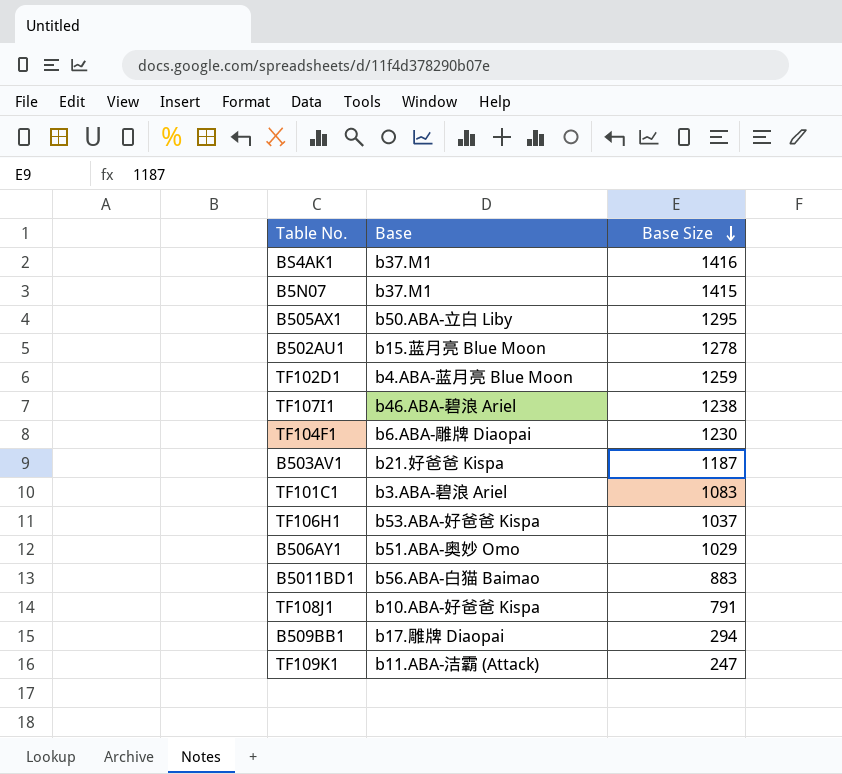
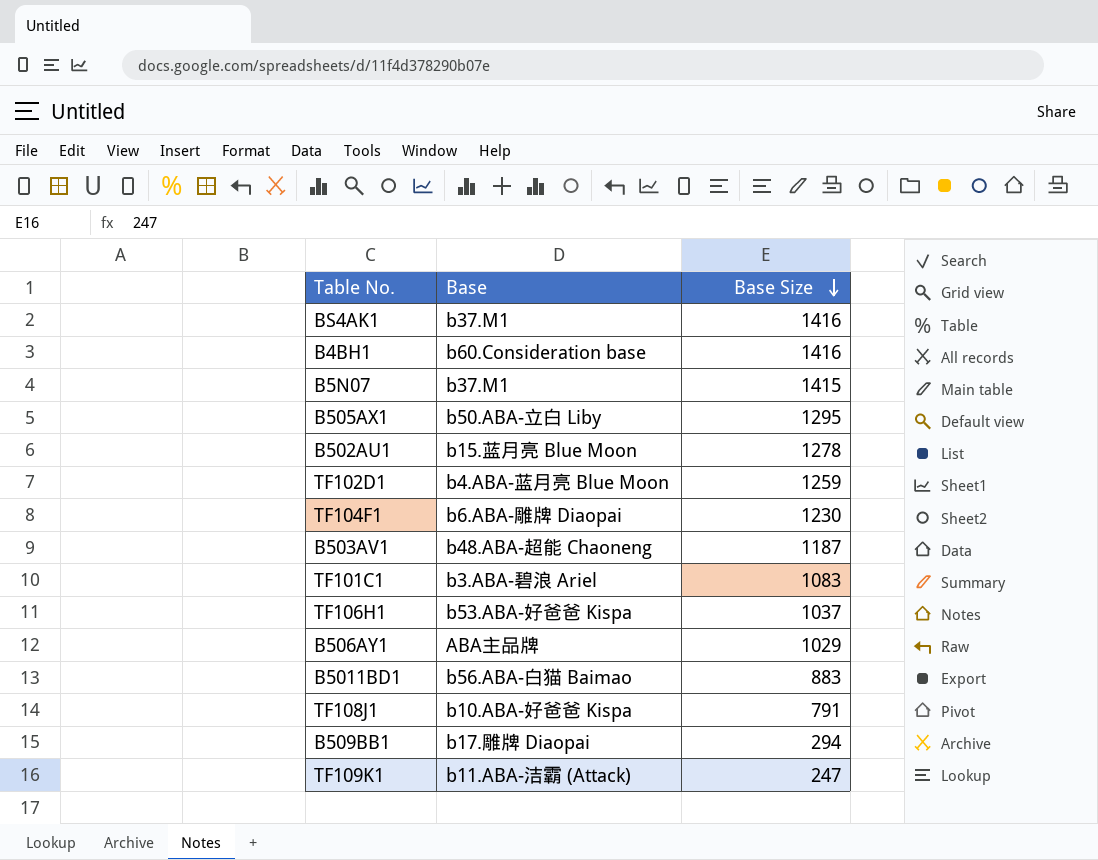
row TF107I1: b46.ABA-碧浪 Ariel | 1238 -> none
row B4BH1: none -> b60.Consideration base | 1416
B503AV1 | Base: b21.好爸爸 Kispa -> b48.ABA-超能 Chaoneng
B506AY1 | Base: b51.ABA-奥妙 Omo -> ABA主品牌

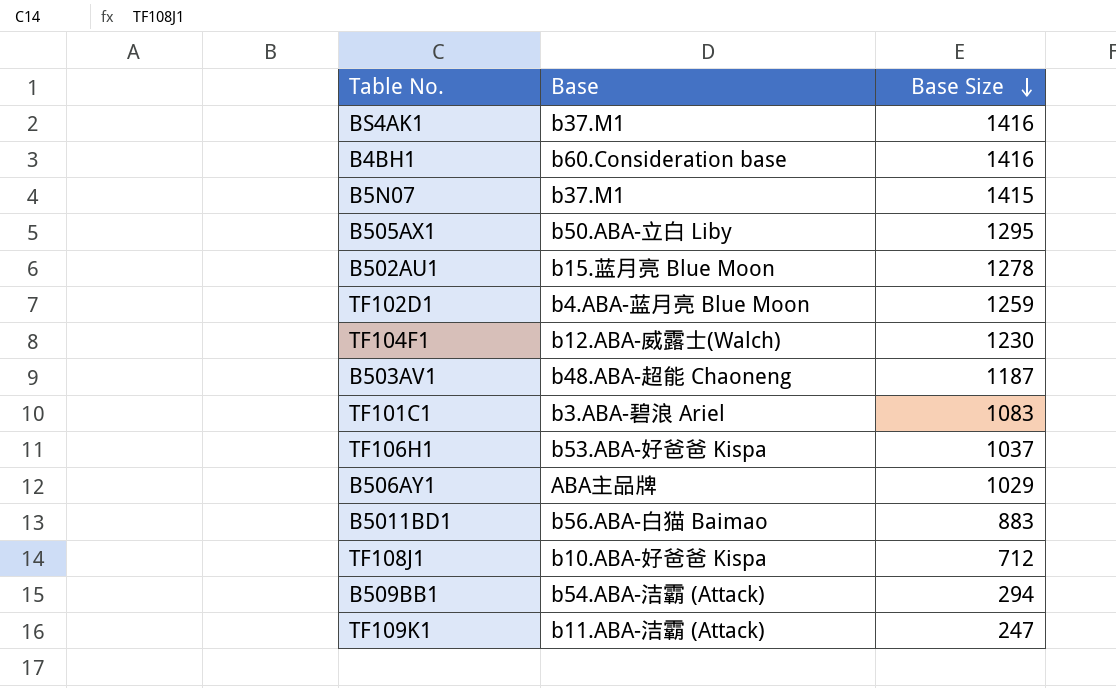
TF104F1 | Base: b6.ABA-雕牌 Diaopai -> b12.ABA-威露士(Walch)
TF108J1 | Base Size: 791 -> 712
B509BB1 | Base: b17.雕牌 Diaopai -> b54.ABA-洁霸 (Attack)

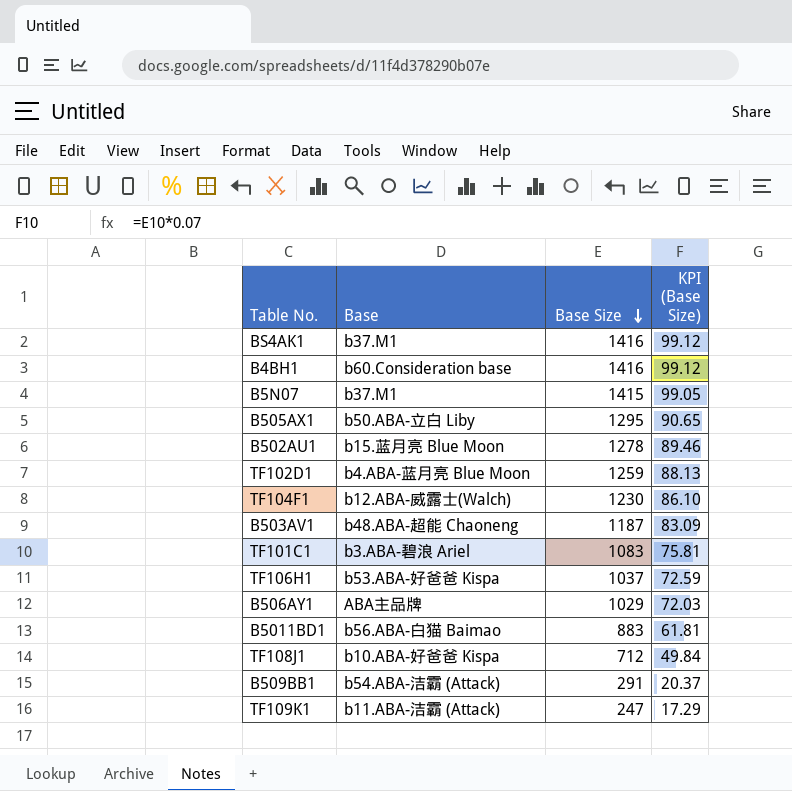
column KPI (Base Size) | formula: none -> [Base Size] * 0.07
B509BB1 | Base Size: 294 -> 291

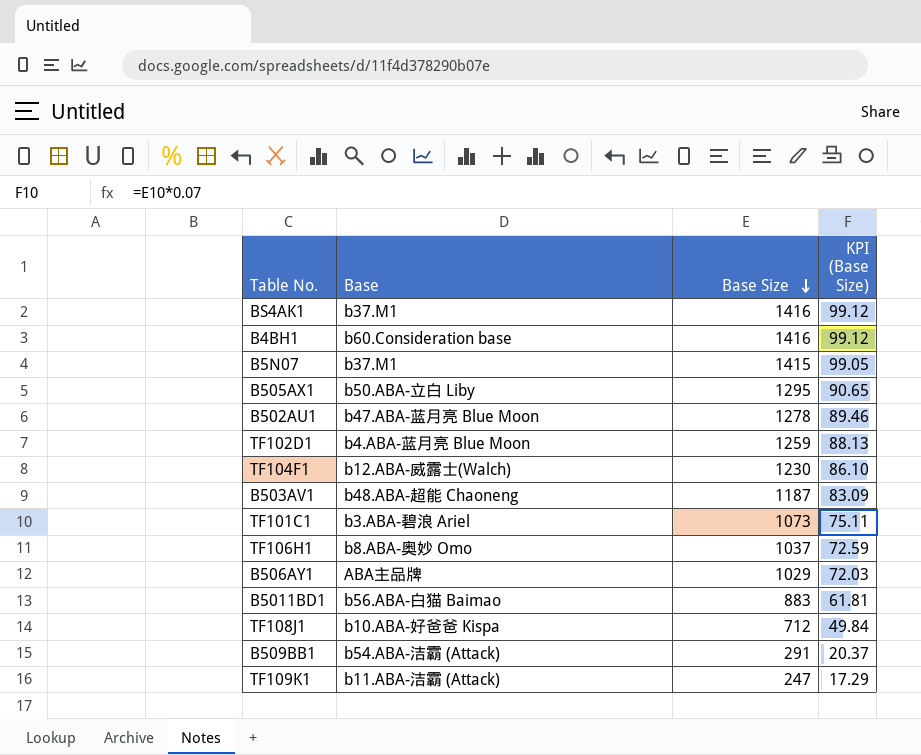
B502AU1 | Base: b15.蓝月亮 Blue Moon -> b47.ABA-蓝月亮 Blue Moon
TF101C1 | Base Size: 1083 -> 1073
TF101C1 | KPI (Base Size): 75.81 -> 75.11
TF106H1 | Base: b53.ABA-好爸爸 Kispa -> b8.ABA-奥妙 Omo

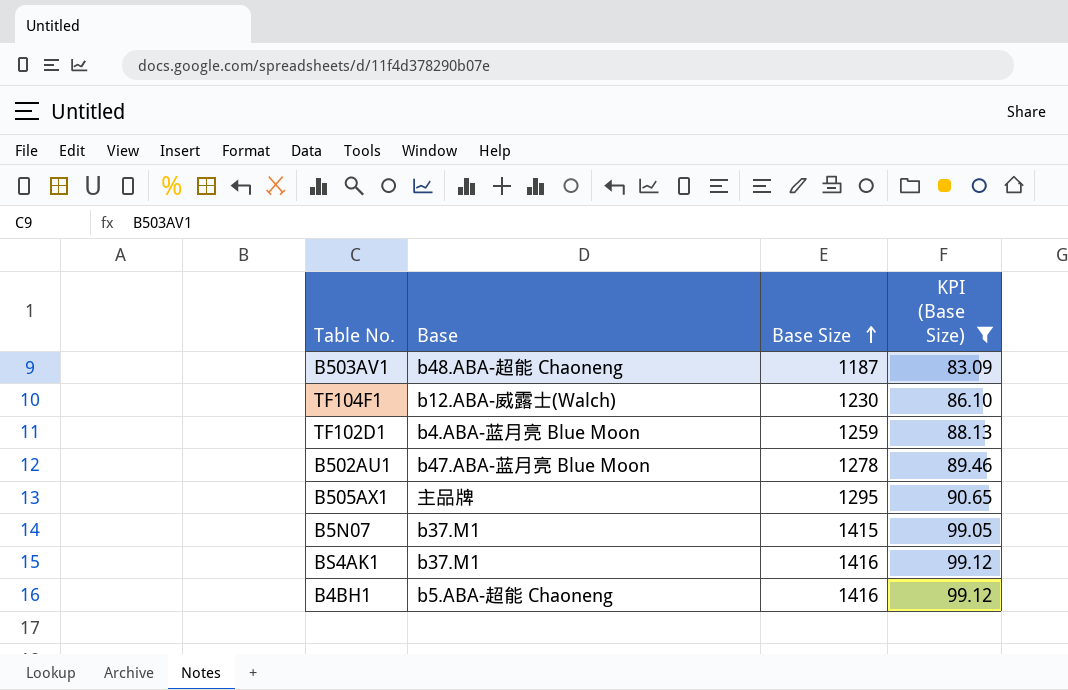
filter: none -> KPI (Base Size) >= 83.09
row order: Base Size descending -> Base Size ascending
B505AX1 | Base: b50.ABA-立白 Liby -> 主品牌
B4BH1 | Base: b60.Consideration base -> b5.ABA-超能 Chaoneng

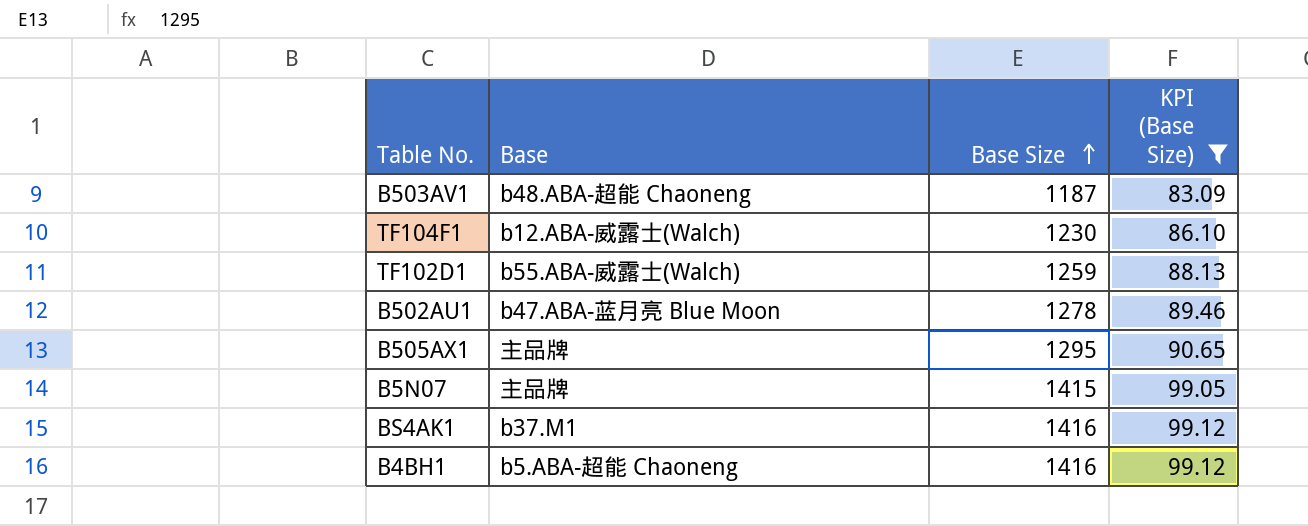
TF102D1 | Base: b4.ABA-蓝月亮 Blue Moon -> b55.ABA-威露士(Walch)
B5N07 | Base: b37.M1 -> 主品牌

